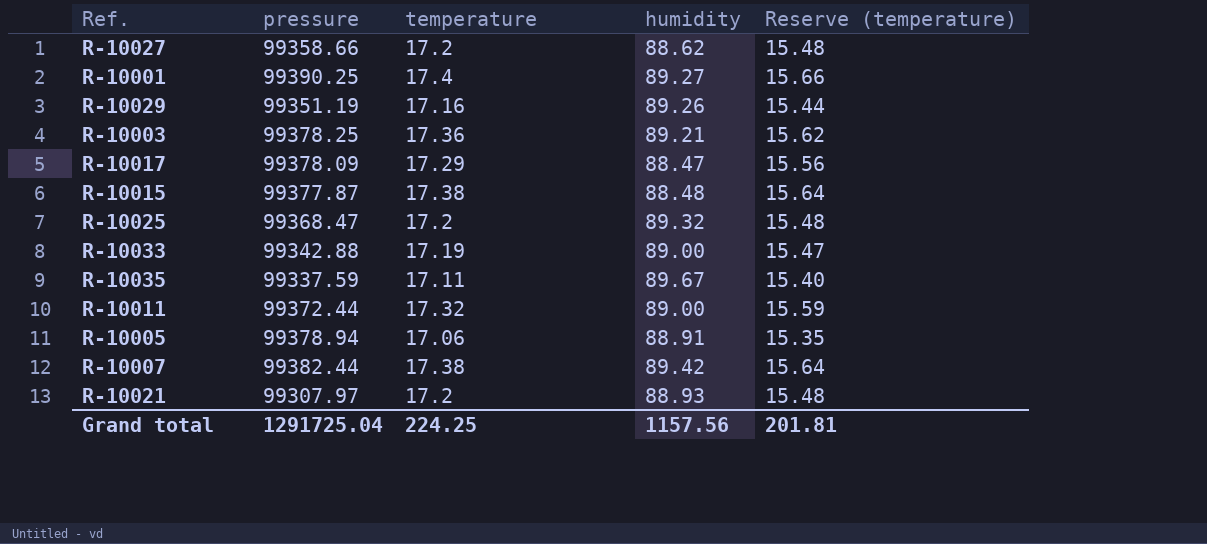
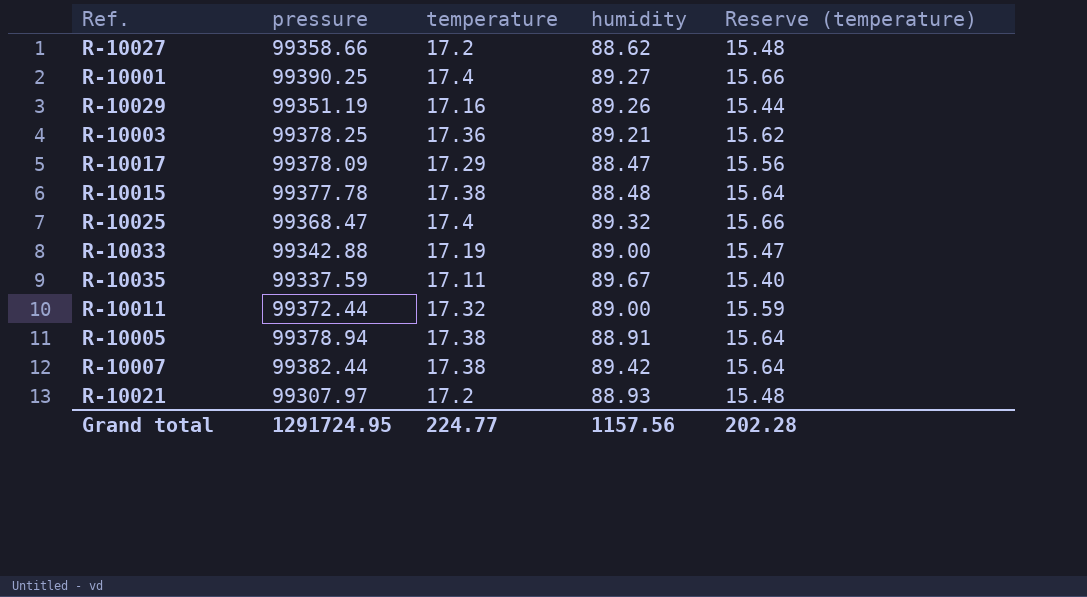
R-10015 | pressure: 99377.87 -> 99377.78
R-10025 | temperature: 17.2 -> 17.4
R-10025 | Reserve (temperature): 15.48 -> 15.66
R-10005 | temperature: 17.06 -> 17.38
R-10005 | Reserve (temperature): 15.35 -> 15.64
Grand total | pressure: 1291725.04 -> 1291724.95
Grand total | temperature: 224.25 -> 224.77
Grand total | Reserve (temperature): 201.81 -> 202.28

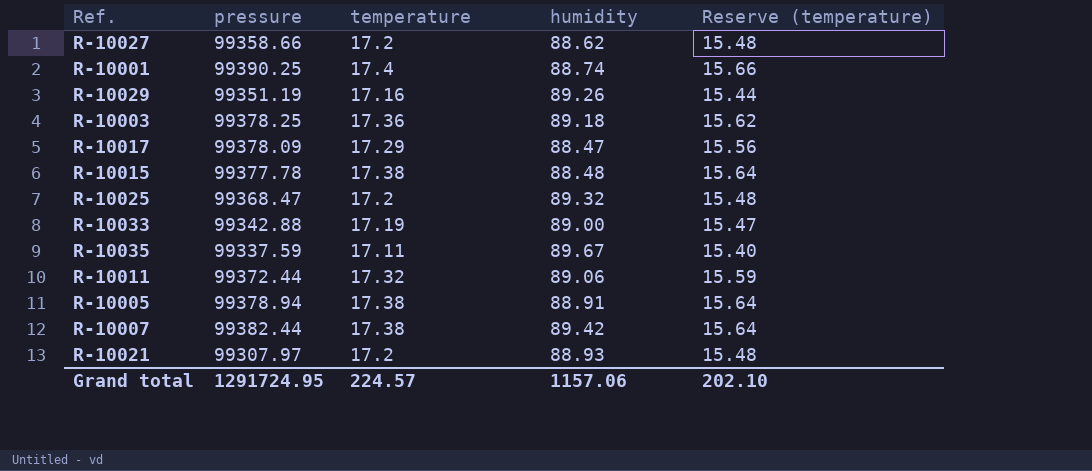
R-10001 | humidity: 89.27 -> 88.74
R-10003 | humidity: 89.21 -> 89.18
R-10025 | temperature: 17.4 -> 17.2
R-10025 | Reserve (temperature): 15.66 -> 15.48
R-10011 | humidity: 89.00 -> 89.06
Grand total | temperature: 224.77 -> 224.57
Grand total | humidity: 1157.56 -> 1157.06
Grand total | Reserve (temperature): 202.28 -> 202.10

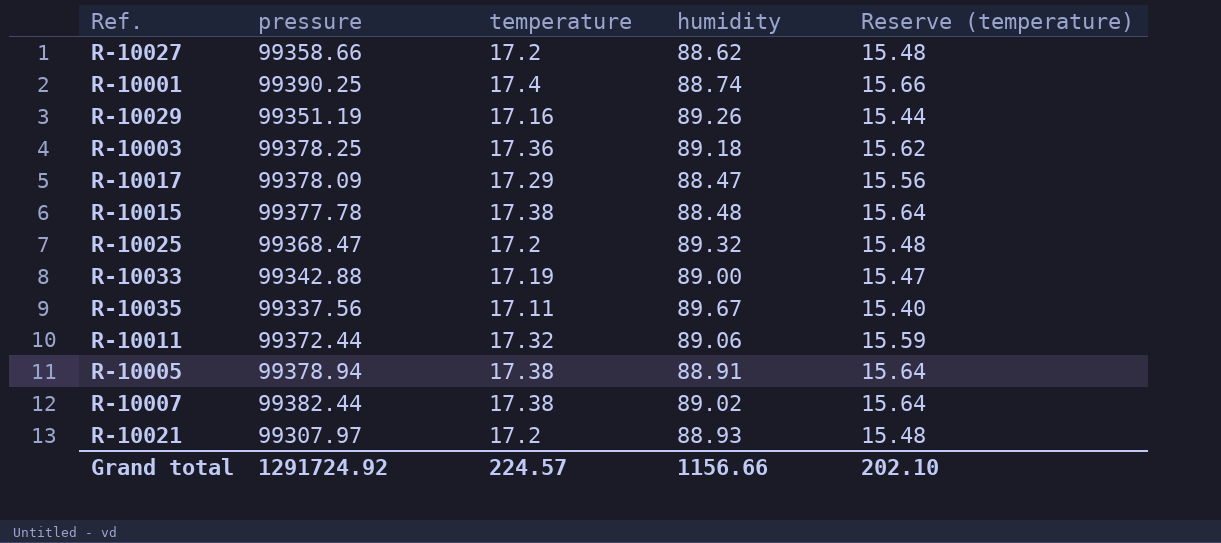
R-10035 | pressure: 99337.59 -> 99337.56
R-10007 | humidity: 89.42 -> 89.02
Grand total | pressure: 1291724.95 -> 1291724.92
Grand total | humidity: 1157.06 -> 1156.66

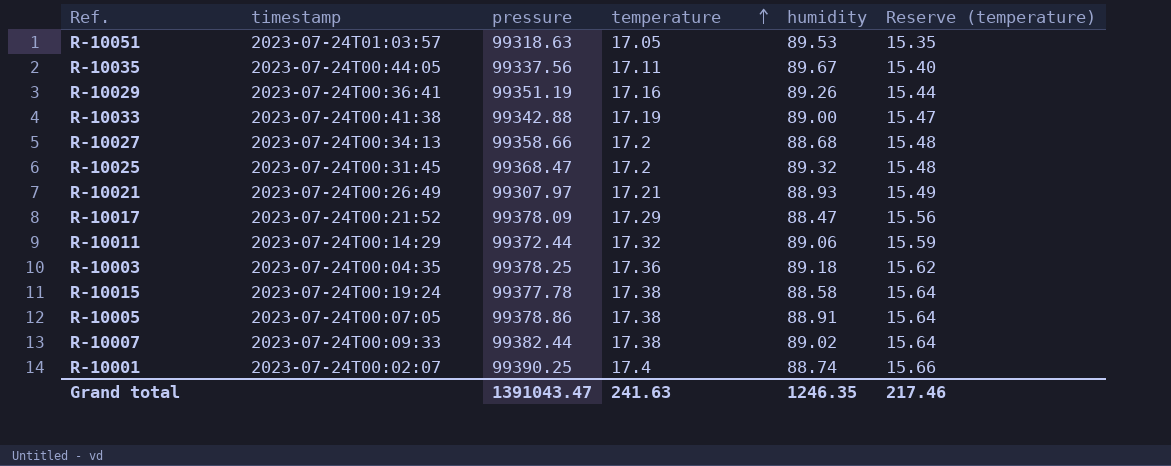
row order: none -> temperature ascending
column timestamp | position: none -> 2
row R-10051: none -> 2023-07-24T01:03:57 | 99318.63 | 17.05 | 89.53 | 15.35
R-10027 | humidity: 88.62 -> 88.68
R-10021 | temperature: 17.2 -> 17.21
R-10021 | Reserve (temperature): 15.48 -> 15.49
R-10015 | humidity: 88.48 -> 88.58
R-10005 | pressure: 99378.94 -> 99378.86
Grand total | pressure: 1291724.92 -> 1391043.47
Grand total | temperature: 224.57 -> 241.63
Grand total | humidity: 1156.66 -> 1246.35
Grand total | Reserve (temperature): 202.10 -> 217.46

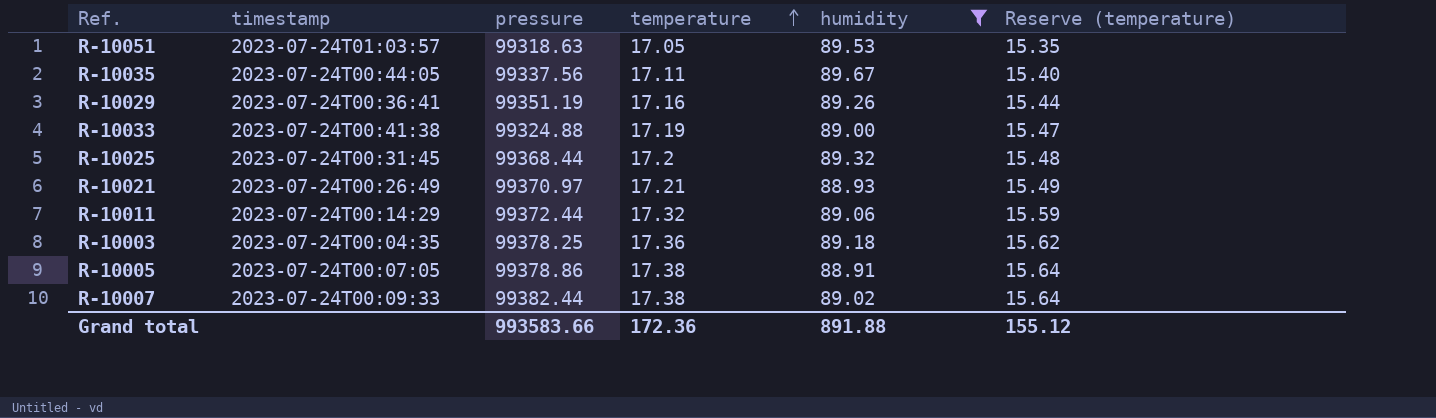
filter: none -> humidity >= 88.91
R-10033 | pressure: 99342.88 -> 99324.88
R-10025 | pressure: 99368.47 -> 99368.44
R-10021 | pressure: 99307.97 -> 99370.97
Grand total | pressure: 1391043.47 -> 993583.66
Grand total | temperature: 241.63 -> 172.36
Grand total | humidity: 1246.35 -> 891.88
Grand total | Reserve (temperature): 217.46 -> 155.12

